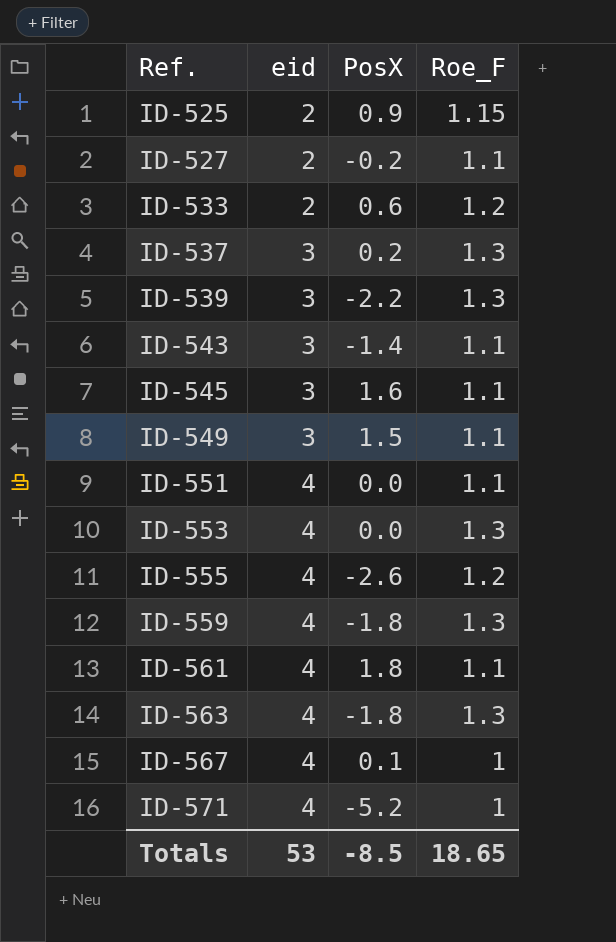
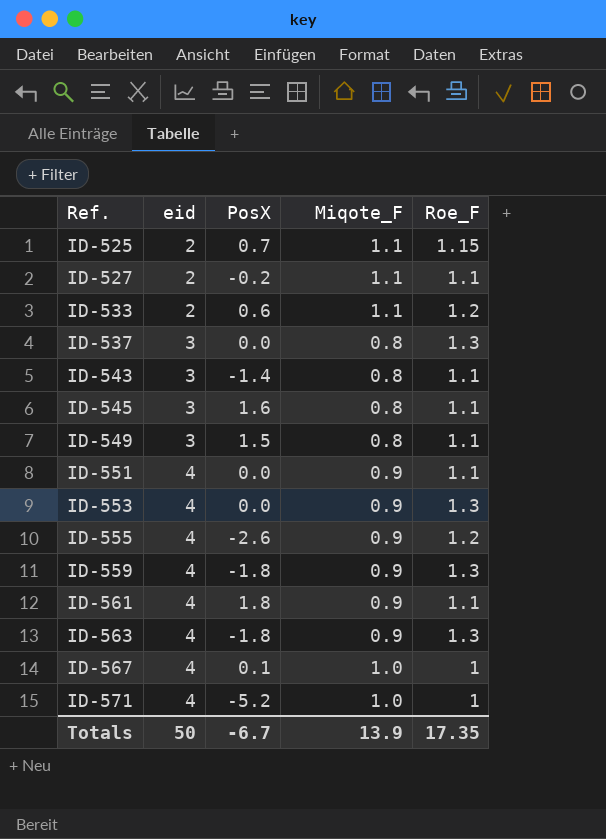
column Miqote_F | position: none -> 4
row ID-539: 3 | -2.2 | 1.3 -> none
ID-525 | PosX: 0.9 -> 0.7
ID-537 | PosX: 0.2 -> 0.0
Totals | eid: 53 -> 50
Totals | PosX: -8.5 -> -6.7
Totals | Roe_F: 18.65 -> 17.35

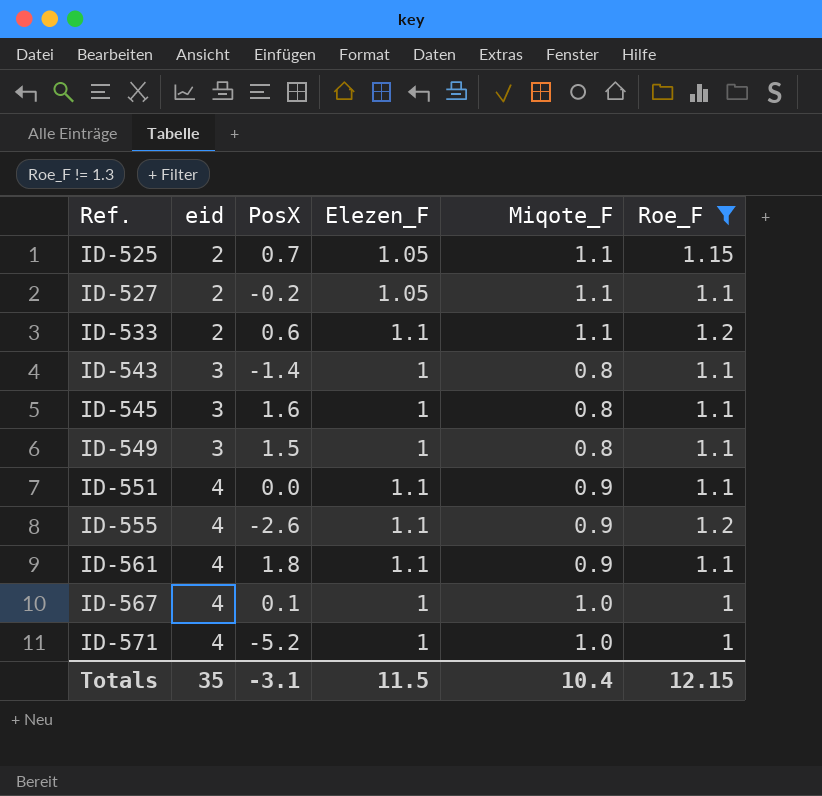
filter: none -> Roe_F != 1.3
column Elezen_F | position: none -> 4
Totals | eid: 50 -> 35
Totals | PosX: -6.7 -> -3.1
Totals | Miqote_F: 13.9 -> 10.4
Totals | Roe_F: 17.35 -> 12.15

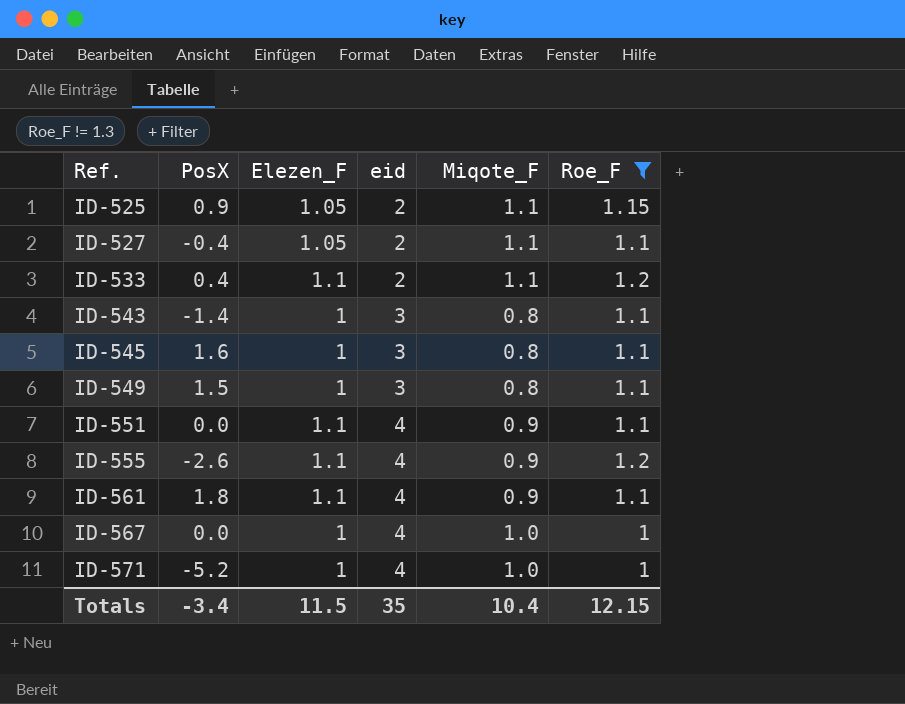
column eid | position: 2 -> 4
ID-525 | PosX: 0.7 -> 0.9
ID-527 | PosX: -0.2 -> -0.4
ID-533 | PosX: 0.6 -> 0.4
ID-567 | PosX: 0.1 -> 0.0
Totals | PosX: -3.1 -> -3.4

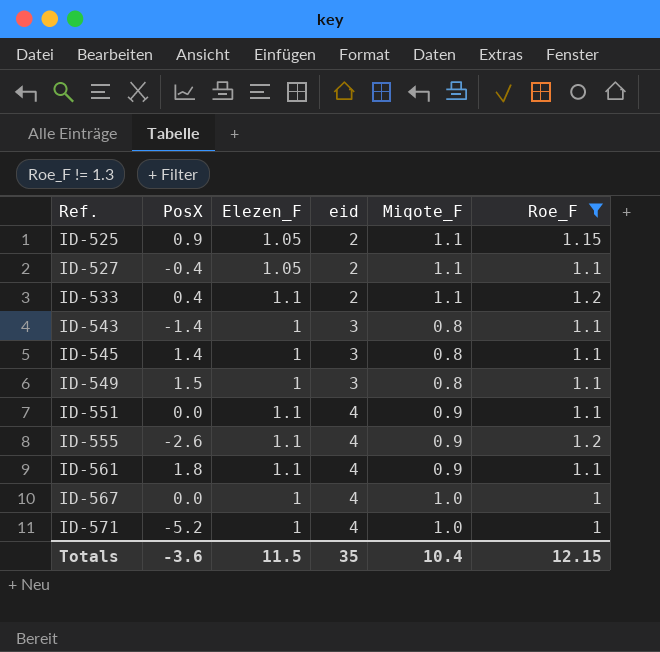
ID-545 | PosX: 1.6 -> 1.4
Totals | PosX: -3.4 -> -3.6

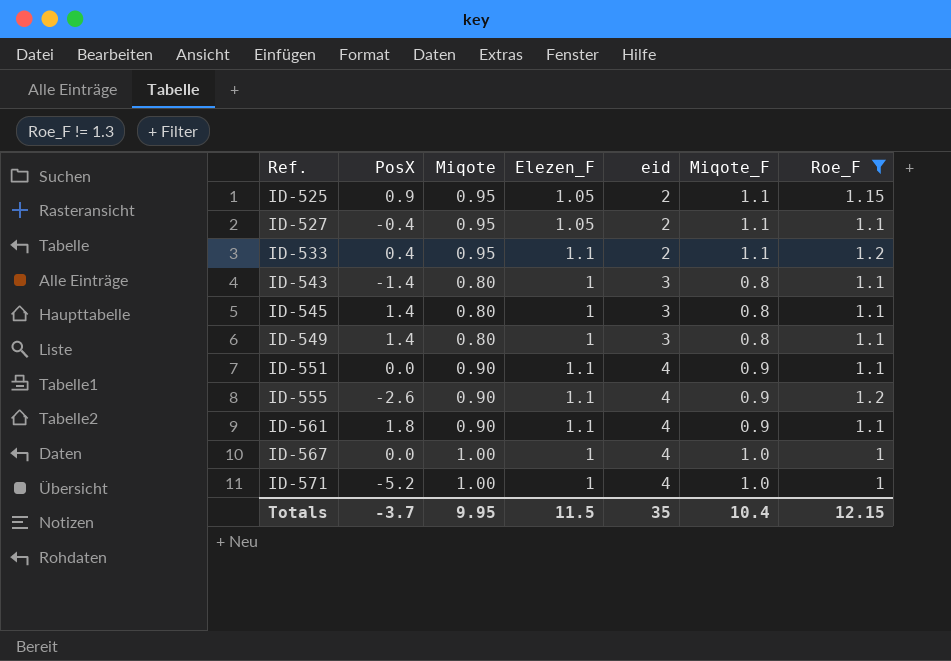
column Miqote | position: none -> 3
ID-549 | PosX: 1.5 -> 1.4
Totals | PosX: -3.6 -> -3.7

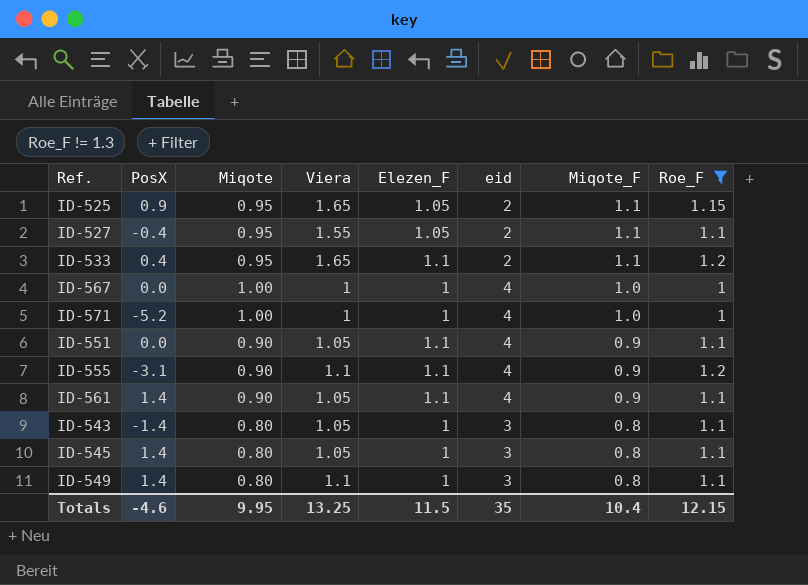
row order: Ref. ascending -> Miqote_F descending
column Viera | position: none -> 4
ID-555 | PosX: -2.6 -> -3.1
ID-561 | PosX: 1.8 -> 1.4
Totals | PosX: -3.7 -> -4.6

